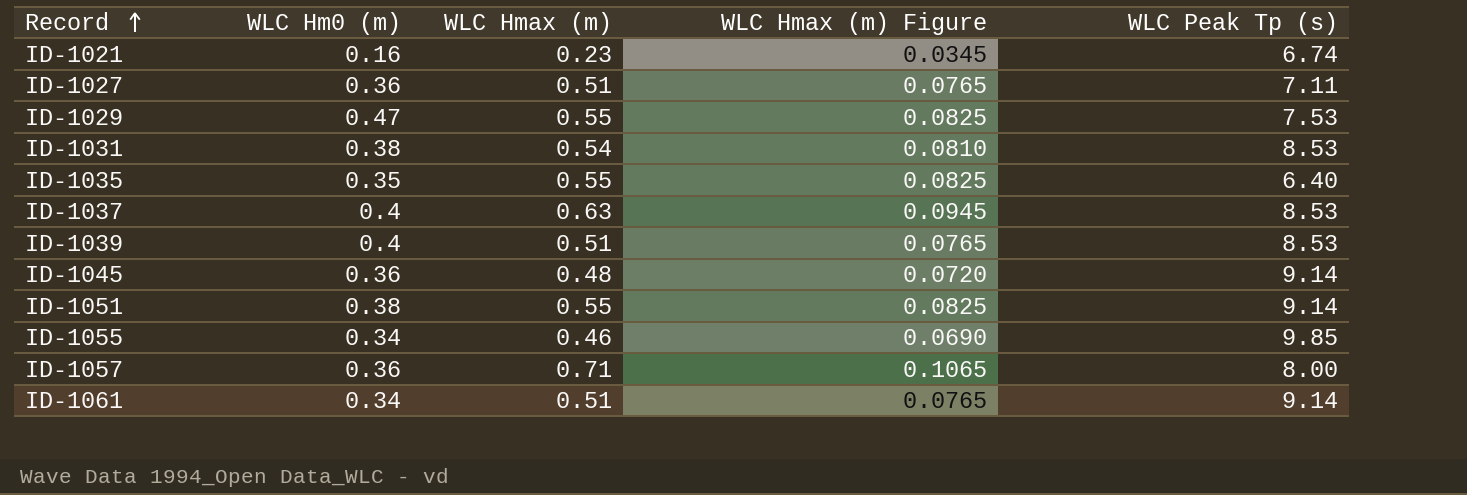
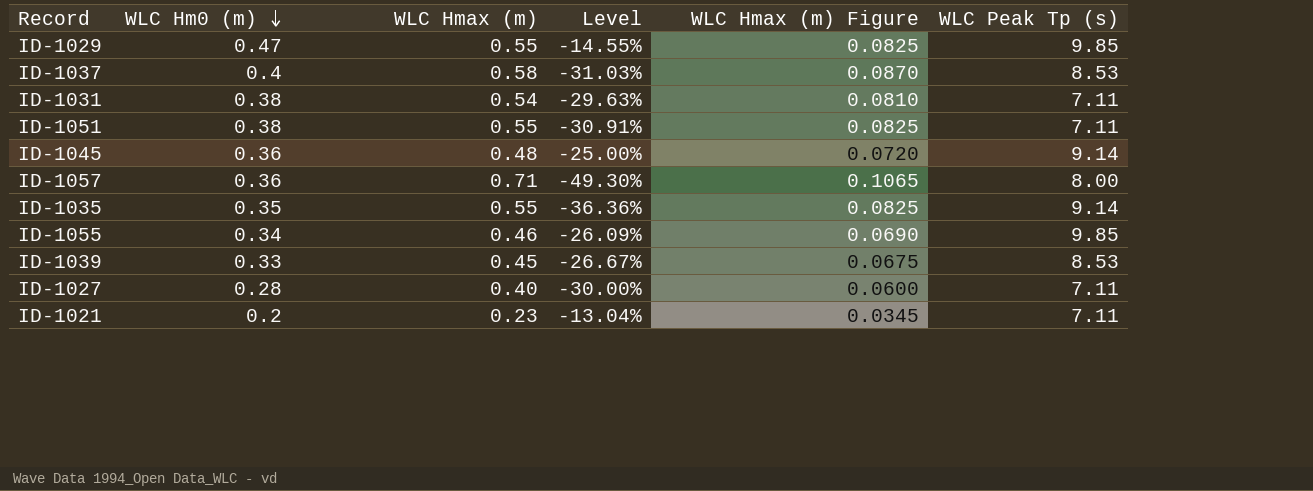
row order: Record ascending -> WLC Hm0 (m) descending
column Level | formula: none -> ([WLC Hm0 (m)] - [WLC Hmax (m)]) / [WLC Hmax (m)]
row ID-1061: 0.34 | 0.51 | 0.0765 | 9.14 -> none
ID-1029 | WLC Peak Tp (s): 7.53 -> 9.85
ID-1037 | WLC Hmax (m): 0.63 -> 0.58
ID-1037 | WLC Hmax (m) Figure: 0.0945 -> 0.0870
ID-1031 | WLC Peak Tp (s): 8.53 -> 7.11
ID-1051 | WLC Peak Tp (s): 9.14 -> 7.11
ID-1035 | WLC Peak Tp (s): 6.40 -> 9.14
ID-1039 | WLC Hm0 (m): 0.4 -> 0.33
ID-1039 | WLC Hmax (m): 0.51 -> 0.45
ID-1039 | WLC Hmax (m) Figure: 0.0765 -> 0.0675
ID-1027 | WLC Hm0 (m): 0.36 -> 0.28
ID-1027 | WLC Hmax (m): 0.51 -> 0.40
ID-1027 | WLC Hmax (m) Figure: 0.0765 -> 0.0600
ID-1021 | WLC Hm0 (m): 0.16 -> 0.2
ID-1021 | WLC Peak Tp (s): 6.74 -> 7.11

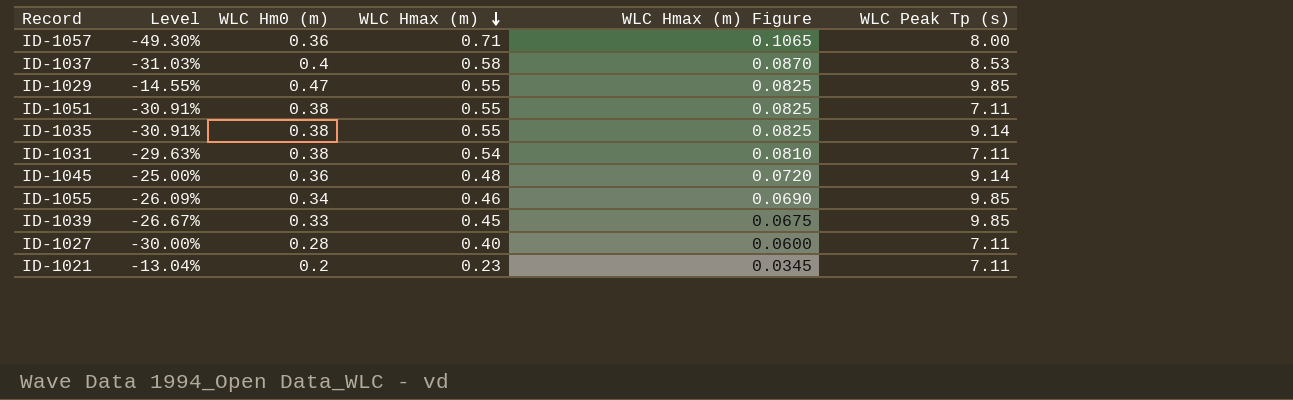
row order: WLC Hm0 (m) descending -> WLC Hmax (m) descending
column Level | position: 4 -> 2
ID-1035 | Level: -36.36% -> -30.91%
ID-1035 | WLC Hm0 (m): 0.35 -> 0.38
ID-1039 | WLC Peak Tp (s): 8.53 -> 9.85

